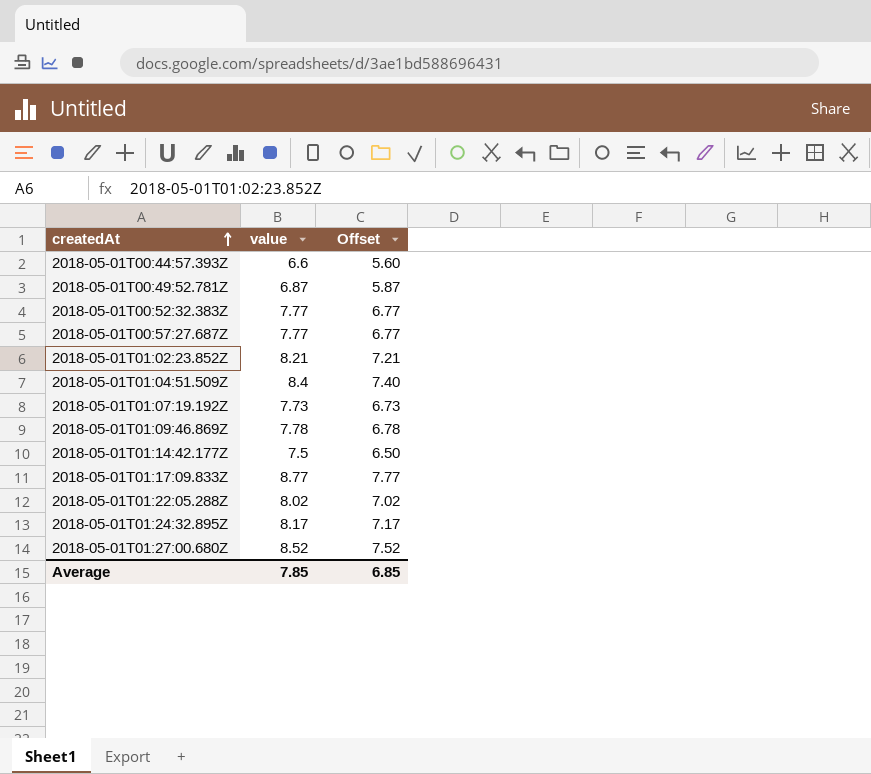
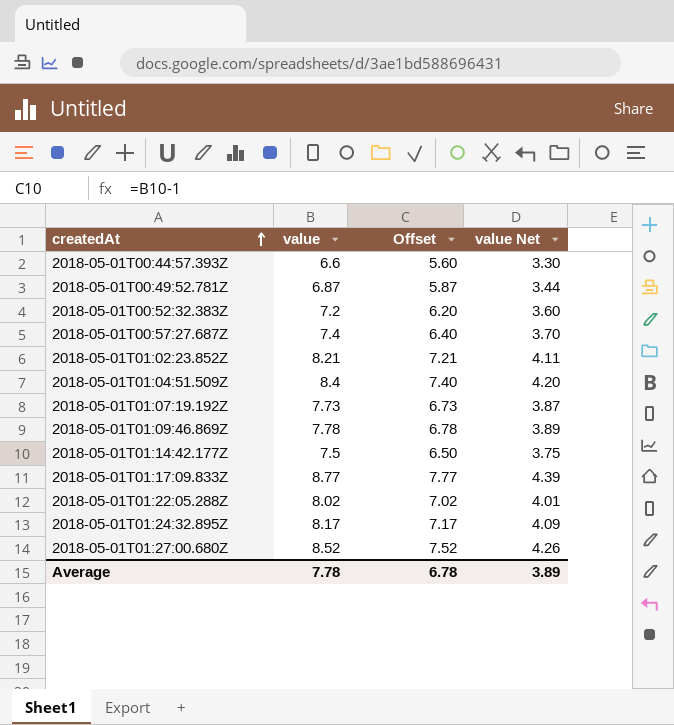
column value Net | formula: none -> [value] * 0.5
2018-05-01T00:52:32.383Z | value: 7.77 -> 7.2
2018-05-01T00:52:32.383Z | Offset: 6.77 -> 6.20
2018-05-01T00:57:27.687Z | value: 7.77 -> 7.4
2018-05-01T00:57:27.687Z | Offset: 6.77 -> 6.40
Average | value: 7.85 -> 7.78
Average | Offset: 6.85 -> 6.78

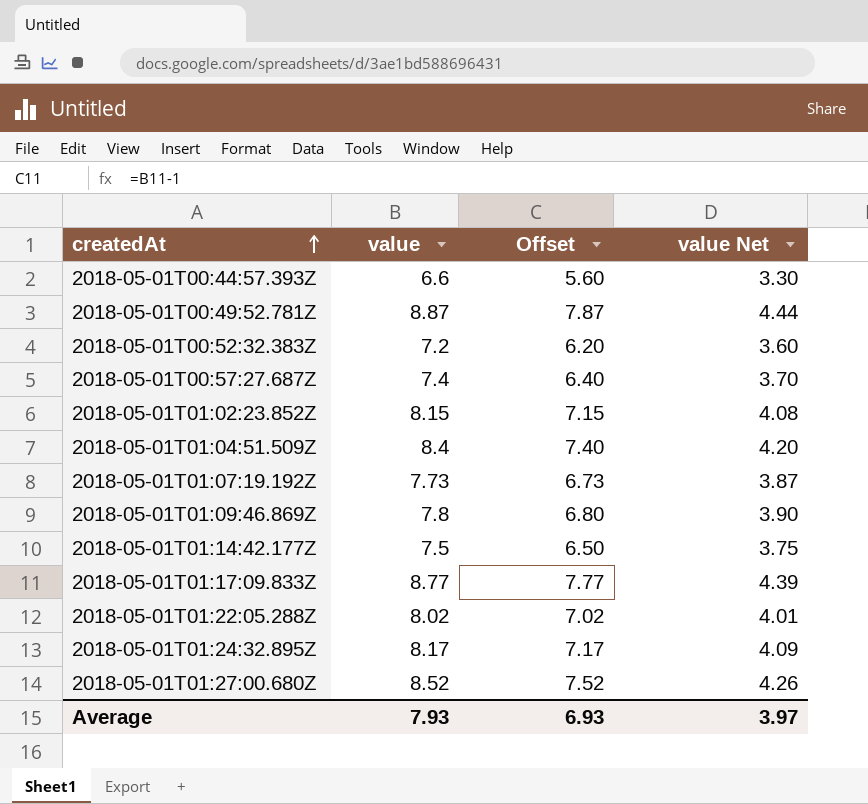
2018-05-01T00:49:52.781Z | value: 6.87 -> 8.87
2018-05-01T00:49:52.781Z | Offset: 5.87 -> 7.87
2018-05-01T00:49:52.781Z | value Net: 3.44 -> 4.44
2018-05-01T01:02:23.852Z | value: 8.21 -> 8.15
2018-05-01T01:02:23.852Z | Offset: 7.21 -> 7.15
2018-05-01T01:02:23.852Z | value Net: 4.11 -> 4.08
2018-05-01T01:09:46.869Z | value: 7.78 -> 7.8
2018-05-01T01:09:46.869Z | Offset: 6.78 -> 6.80
2018-05-01T01:09:46.869Z | value Net: 3.89 -> 3.90
Average | value: 7.78 -> 7.93
Average | Offset: 6.78 -> 6.93
Average | value Net: 3.89 -> 3.97

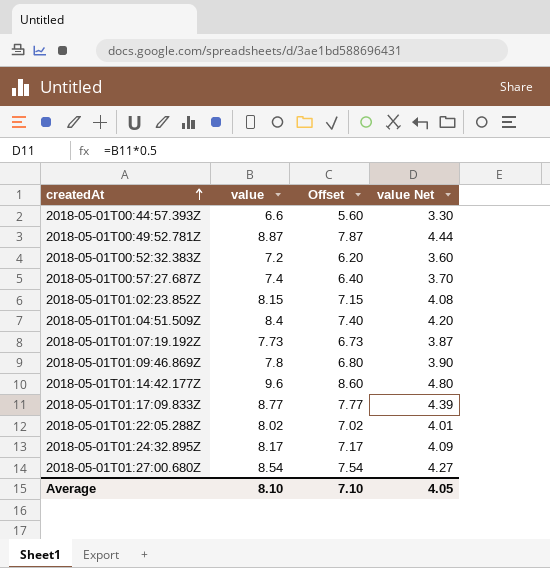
2018-05-01T01:14:42.177Z | value: 7.5 -> 9.6
2018-05-01T01:14:42.177Z | Offset: 6.50 -> 8.60
2018-05-01T01:14:42.177Z | value Net: 3.75 -> 4.80
2018-05-01T01:27:00.680Z | value: 8.52 -> 8.54
2018-05-01T01:27:00.680Z | Offset: 7.52 -> 7.54
2018-05-01T01:27:00.680Z | value Net: 4.26 -> 4.27
Average | value: 7.93 -> 8.10
Average | Offset: 6.93 -> 7.10
Average | value Net: 3.97 -> 4.05

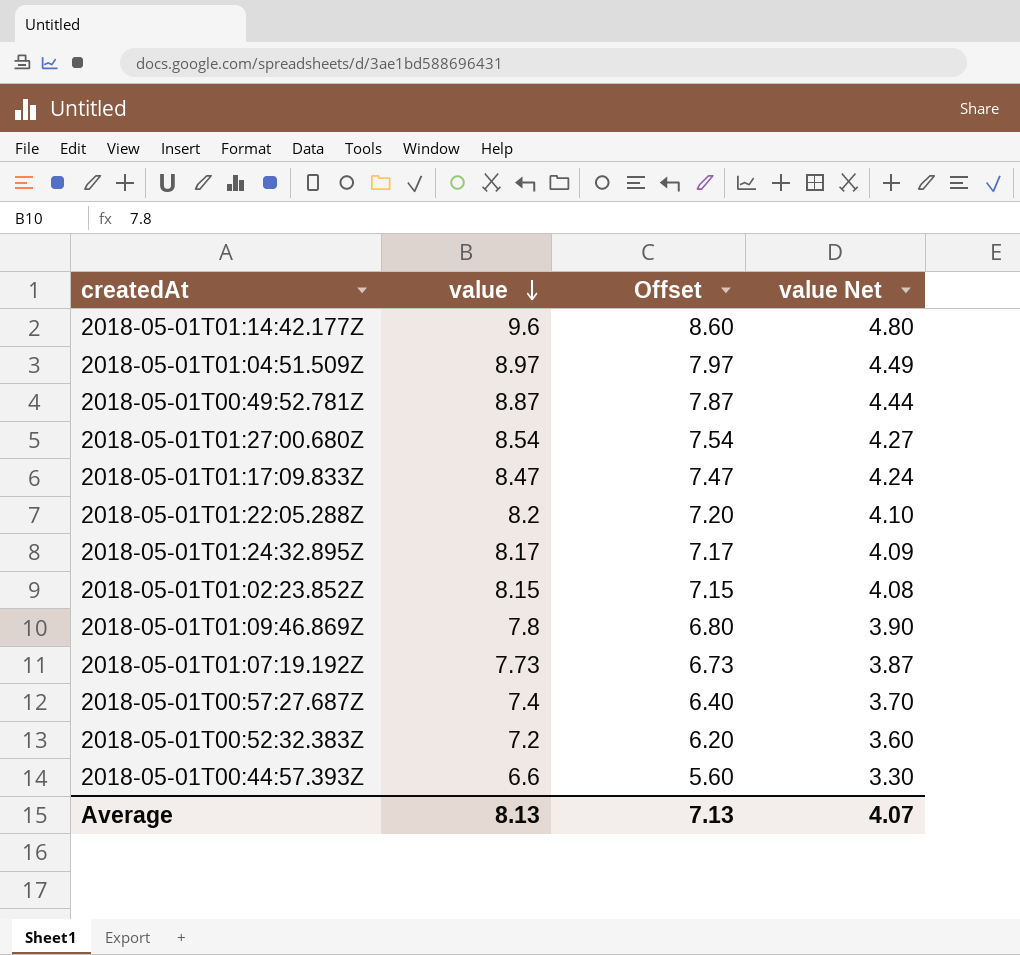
row order: createdAt ascending -> value descending
2018-05-01T01:04:51.509Z | value: 8.4 -> 8.97
2018-05-01T01:04:51.509Z | Offset: 7.40 -> 7.97
2018-05-01T01:04:51.509Z | value Net: 4.20 -> 4.49
2018-05-01T01:17:09.833Z | value: 8.77 -> 8.47
2018-05-01T01:17:09.833Z | Offset: 7.77 -> 7.47
2018-05-01T01:17:09.833Z | value Net: 4.39 -> 4.24
2018-05-01T01:22:05.288Z | value: 8.02 -> 8.2
2018-05-01T01:22:05.288Z | Offset: 7.02 -> 7.20
2018-05-01T01:22:05.288Z | value Net: 4.01 -> 4.10
Average | value: 8.10 -> 8.13
Average | Offset: 7.10 -> 7.13
Average | value Net: 4.05 -> 4.07

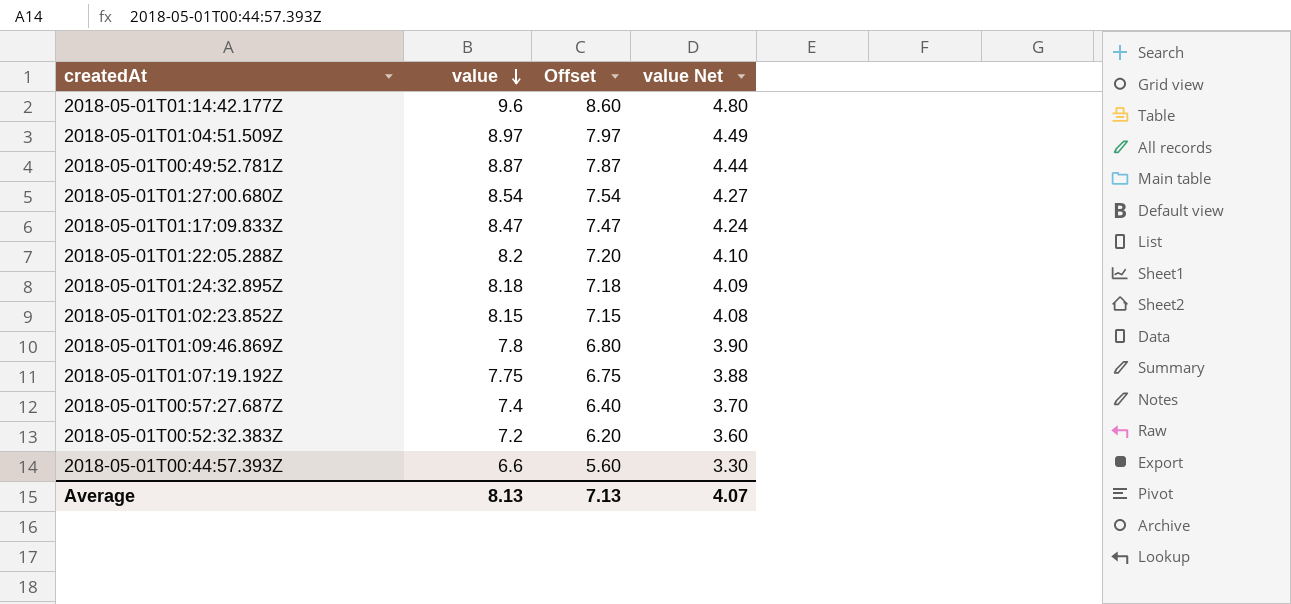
2018-05-01T01:24:32.895Z | value: 8.17 -> 8.18
2018-05-01T01:24:32.895Z | Offset: 7.17 -> 7.18
2018-05-01T01:07:19.192Z | value: 7.73 -> 7.75
2018-05-01T01:07:19.192Z | Offset: 6.73 -> 6.75
2018-05-01T01:07:19.192Z | value Net: 3.87 -> 3.88

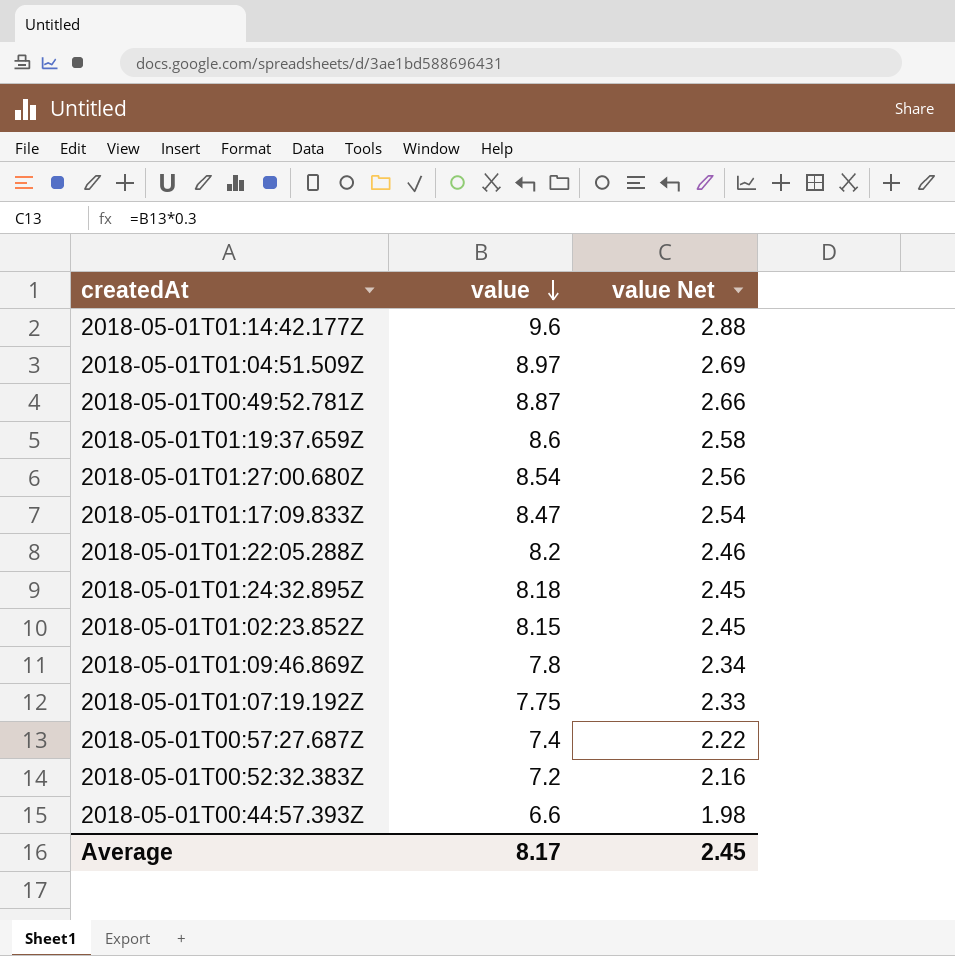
column Offset | formula: [value] - 1 -> none
column value Net | formula: [value] * 0.5 -> [value] * 0.3
row 2018-05-01T01:19:37.659Z: none -> 8.6 | 2.58
Average | value: 8.13 -> 8.17
Average | value Net: 4.07 -> 2.45

